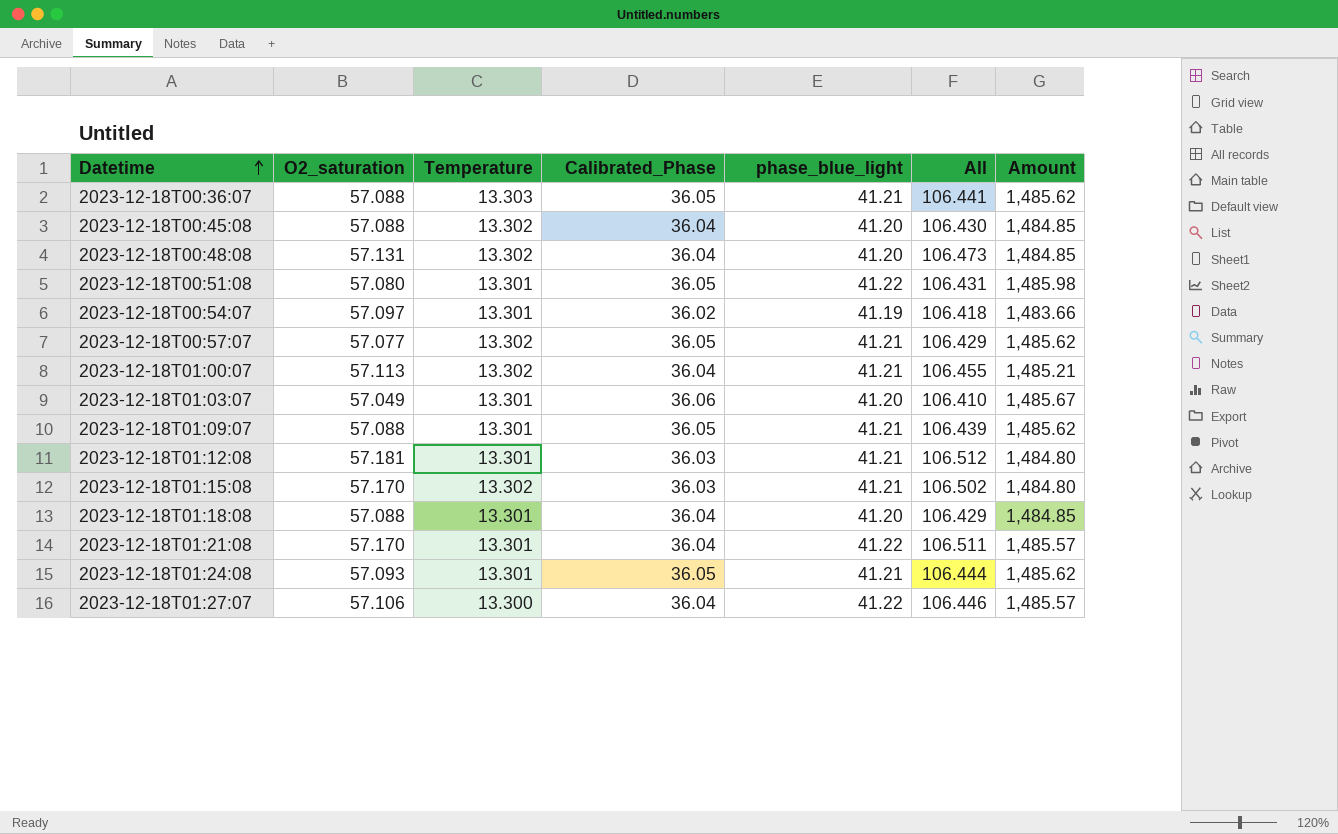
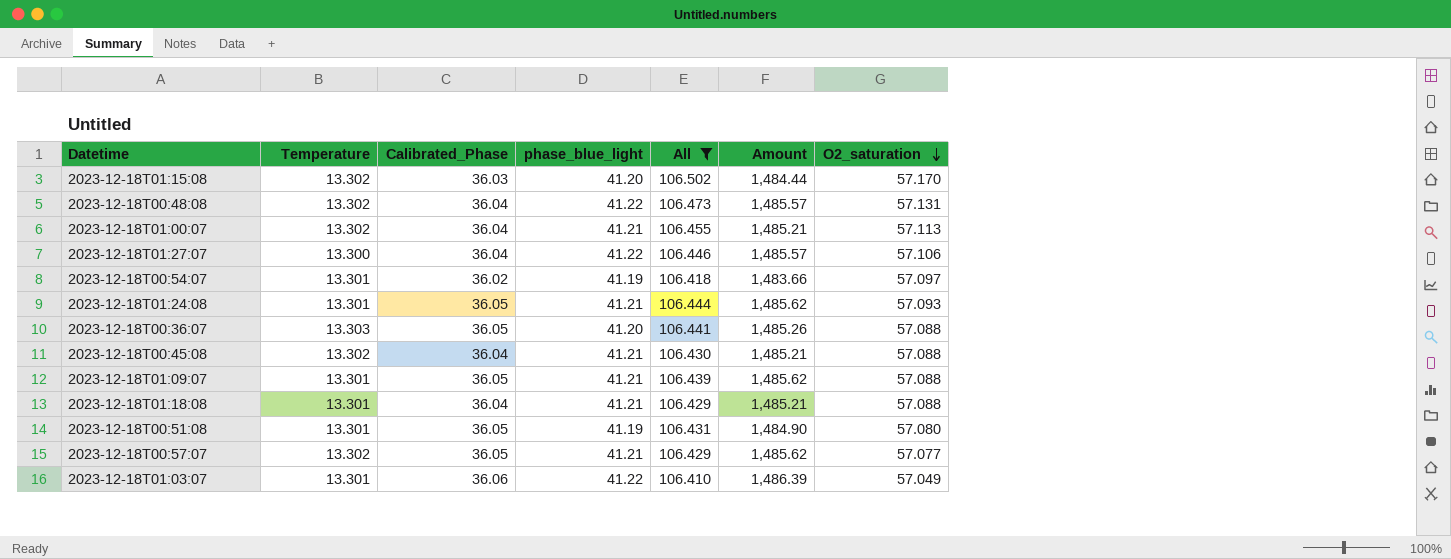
filter: none -> All <= 106.502
row order: Datetime ascending -> O2_saturation descending
column O2_saturation | position: 2 -> 7
2023-12-18T01:15:08 | phase_blue_light: 41.21 -> 41.20
2023-12-18T01:15:08 | Amount: 1,484.80 -> 1,484.44
2023-12-18T00:48:08 | phase_blue_light: 41.20 -> 41.22
2023-12-18T00:48:08 | Amount: 1,484.85 -> 1,485.57
2023-12-18T00:36:07 | phase_blue_light: 41.21 -> 41.20
2023-12-18T00:36:07 | Amount: 1,485.62 -> 1,485.26
2023-12-18T00:45:08 | phase_blue_light: 41.20 -> 41.21
2023-12-18T00:45:08 | Amount: 1,484.85 -> 1,485.21
2023-12-18T01:18:08 | phase_blue_light: 41.20 -> 41.21
2023-12-18T01:18:08 | Amount: 1,484.85 -> 1,485.21
2023-12-18T00:51:08 | phase_blue_light: 41.22 -> 41.19
2023-12-18T00:51:08 | Amount: 1,485.98 -> 1,484.90
2023-12-18T01:03:07 | phase_blue_light: 41.20 -> 41.22
2023-12-18T01:03:07 | Amount: 1,485.67 -> 1,486.39

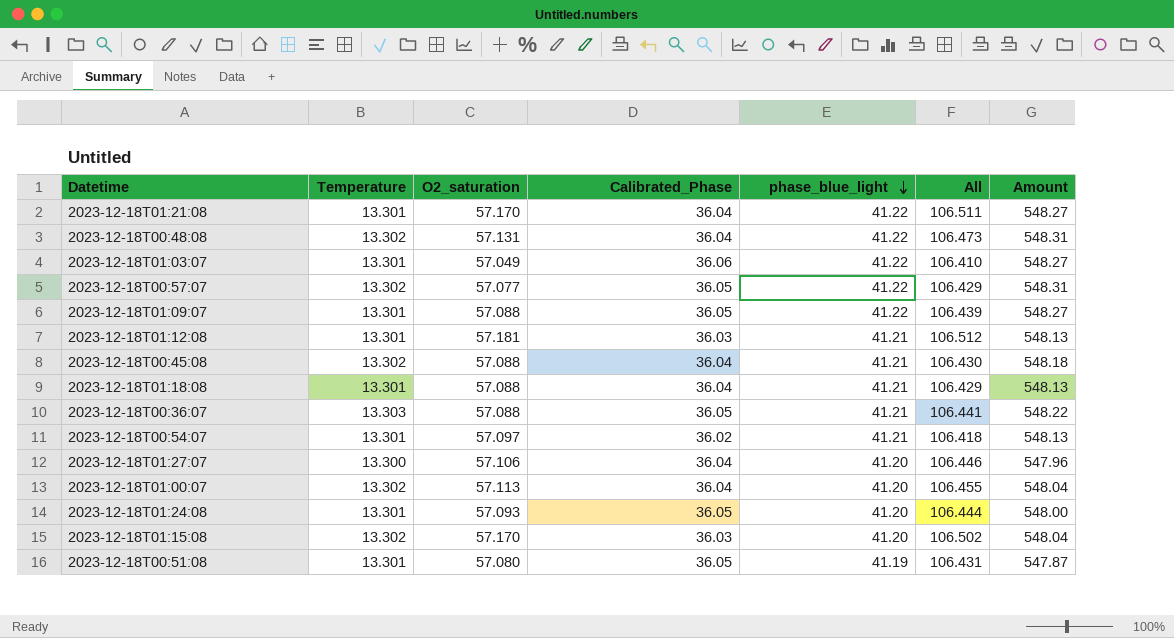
filter: All <= 106.502 -> none
row order: O2_saturation descending -> phase_blue_light descending
column O2_saturation | position: 7 -> 3
column Amount | formula: [Calibrated_Phase] * [phase_blue_light] -> [Temperature] * [phase_blue_light]
2023-12-18T00:57:07 | phase_blue_light: 41.21 -> 41.22
2023-12-18T01:09:07 | phase_blue_light: 41.21 -> 41.22
2023-12-18T00:36:07 | phase_blue_light: 41.20 -> 41.21
2023-12-18T00:54:07 | phase_blue_light: 41.19 -> 41.21
2023-12-18T01:27:07 | phase_blue_light: 41.22 -> 41.20
2023-12-18T01:00:07 | phase_blue_light: 41.21 -> 41.20
2023-12-18T01:24:08 | phase_blue_light: 41.21 -> 41.20

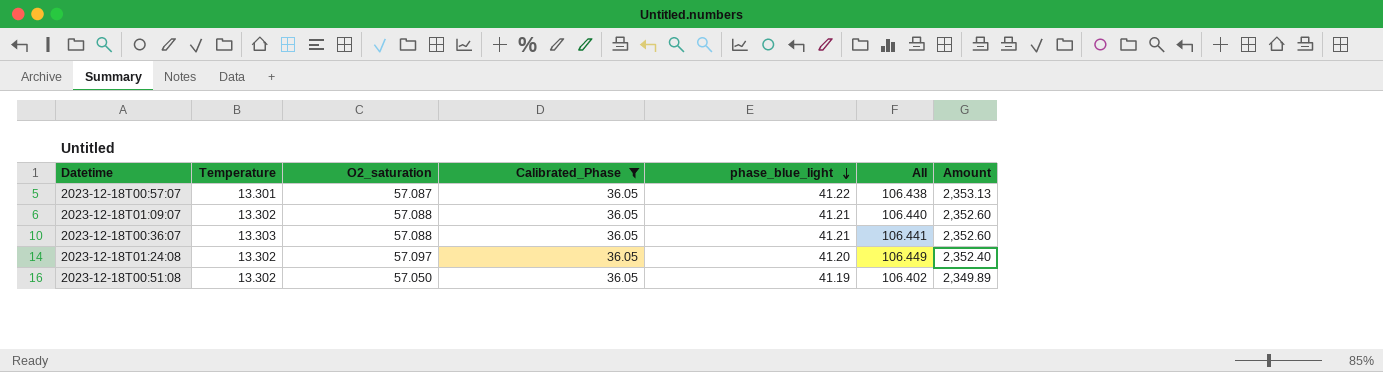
filter: none -> Calibrated_Phase = 36.05
column Amount | formula: [Temperature] * [phase_blue_light] -> [O2_saturation] * [phase_blue_light]
2023-12-18T00:57:07 | Temperature: 13.302 -> 13.301
2023-12-18T00:57:07 | O2_saturation: 57.077 -> 57.087
2023-12-18T00:57:07 | All: 106.429 -> 106.438
2023-12-18T01:09:07 | Temperature: 13.301 -> 13.302
2023-12-18T01:09:07 | phase_blue_light: 41.22 -> 41.21
2023-12-18T01:09:07 | All: 106.439 -> 106.440
2023-12-18T01:24:08 | Temperature: 13.301 -> 13.302
2023-12-18T01:24:08 | O2_saturation: 57.093 -> 57.097
2023-12-18T01:24:08 | All: 106.444 -> 106.449
2023-12-18T00:51:08 | Temperature: 13.301 -> 13.302
2023-12-18T00:51:08 | O2_saturation: 57.080 -> 57.050
2023-12-18T00:51:08 | All: 106.431 -> 106.402

